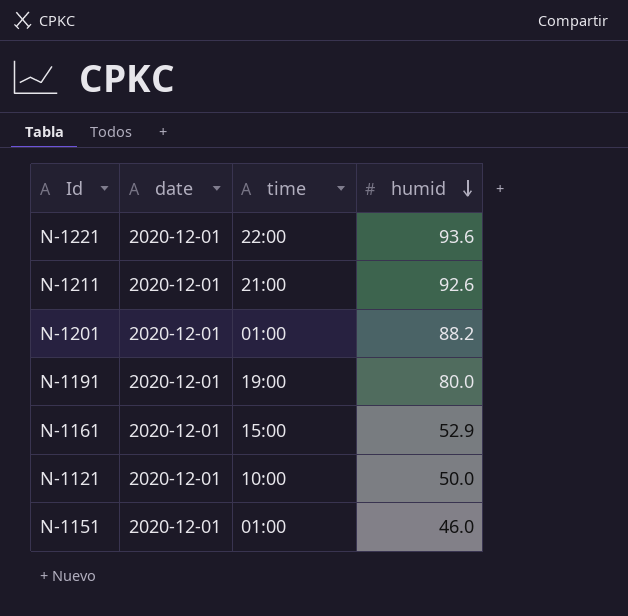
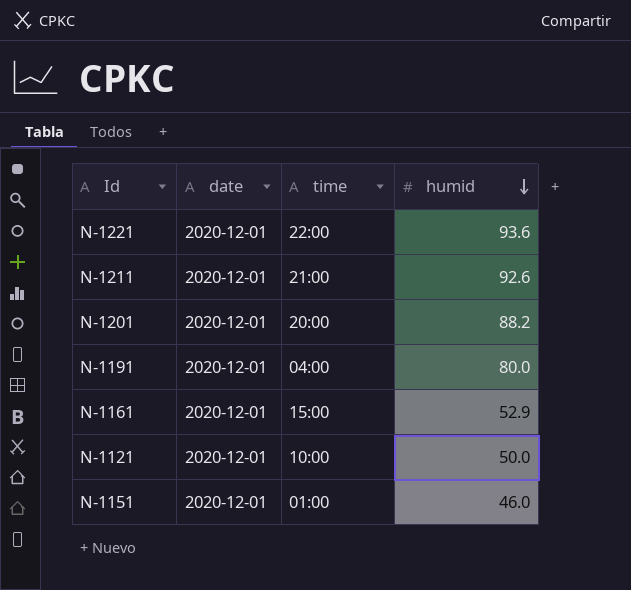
N-1201 | time: 01:00 -> 20:00
N-1191 | time: 19:00 -> 04:00

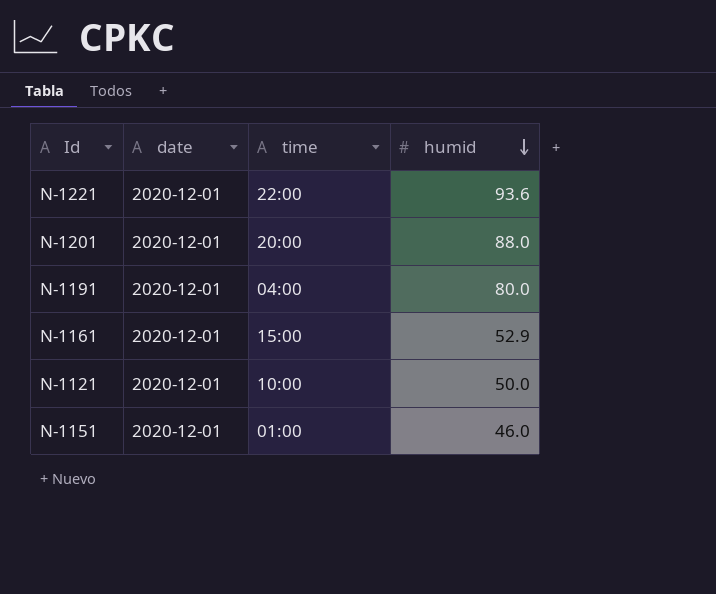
row N-1211: 2020-12-01 | 21:00 | 92.6 -> none
N-1201 | humid: 88.2 -> 88.0

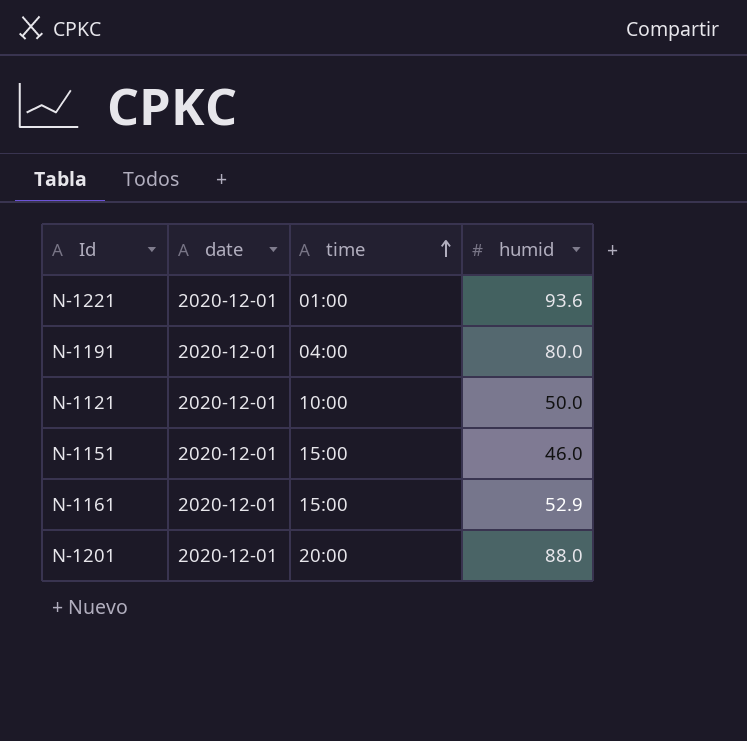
row order: humid descending -> time ascending
N-1221 | time: 22:00 -> 01:00
N-1151 | time: 01:00 -> 15:00

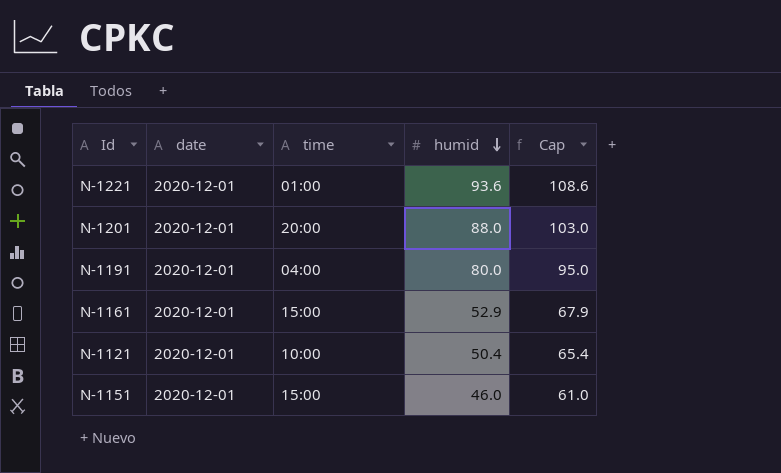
row order: time ascending -> humid descending
column Cap | formula: none -> [humid] + 15
N-1121 | humid: 50.0 -> 50.4

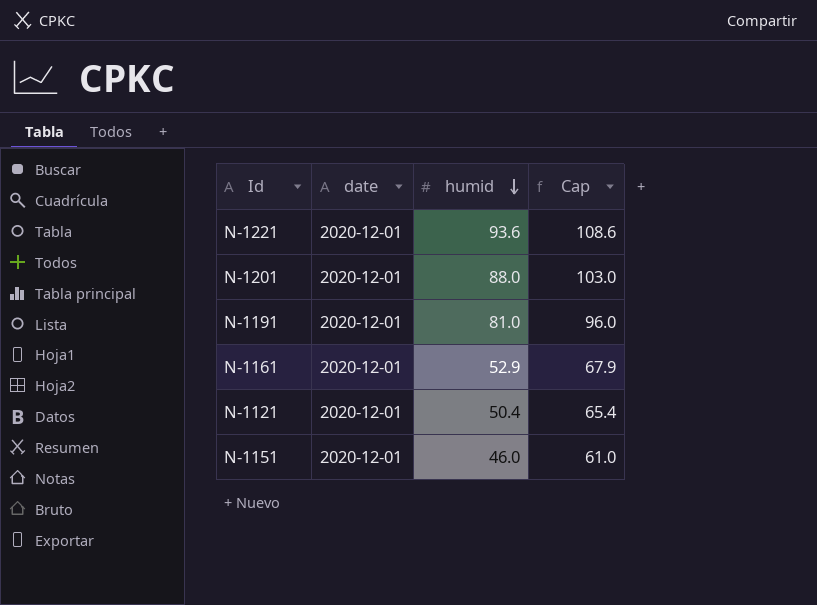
column time | position: 3 -> none
N-1191 | humid: 80.0 -> 81.0
N-1191 | Cap: 95.0 -> 96.0

